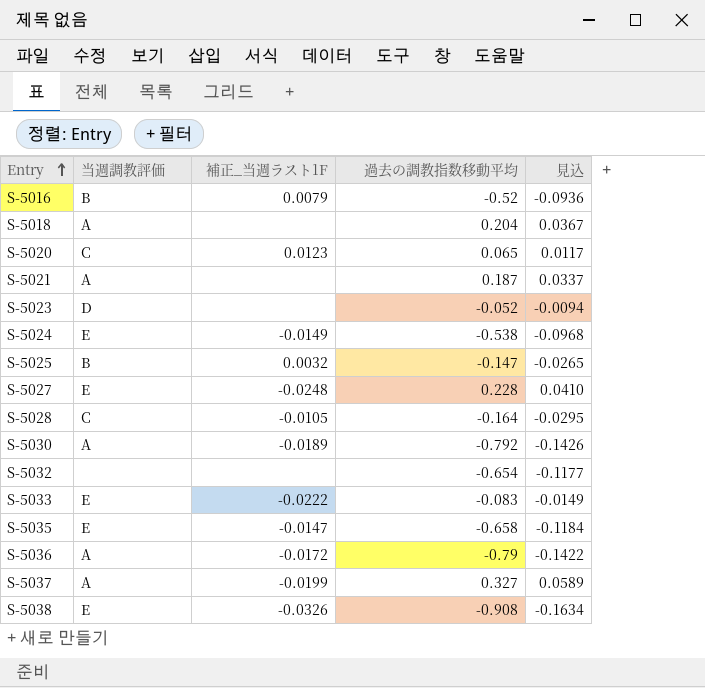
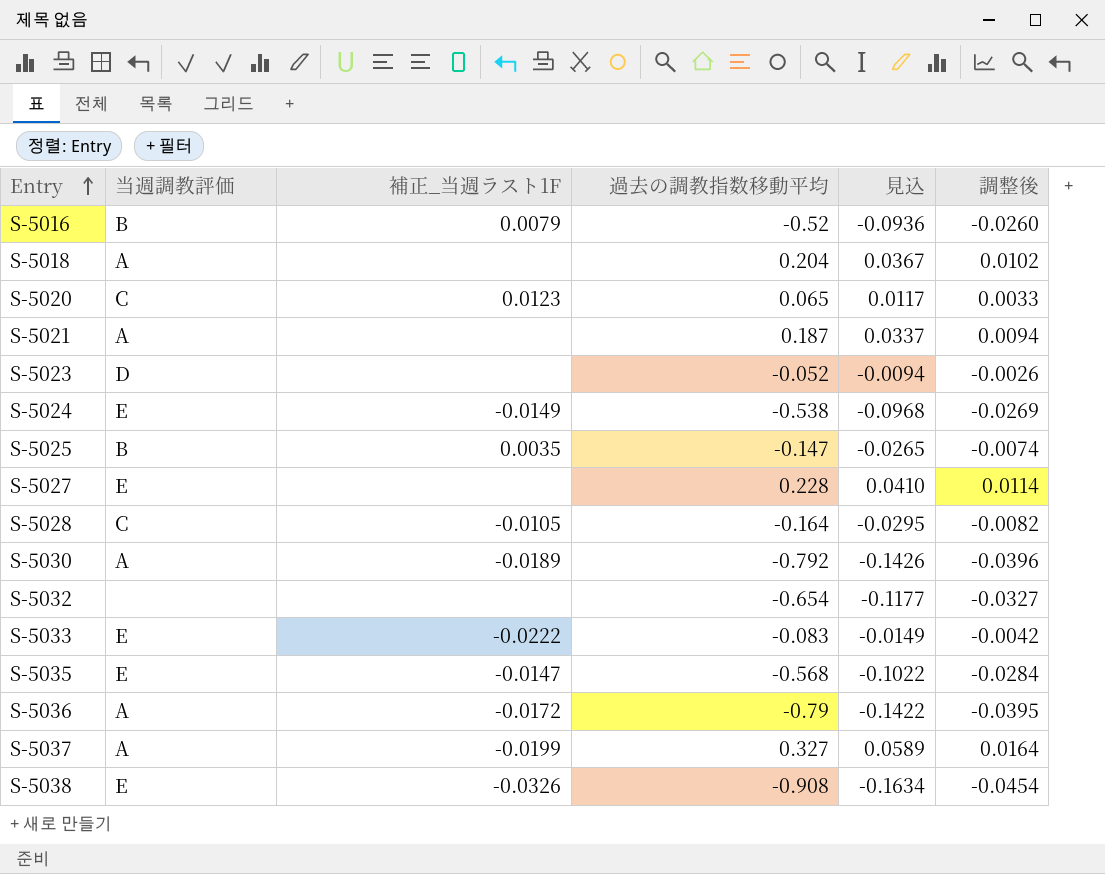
column 調整後 | formula: none -> [過去の調教指数移動平均] * 0.05
S-5025 | 補正_当週ラスト1F: 0.0032 -> 0.0035
S-5027 | 補正_当週ラスト1F: -0.0248 -> none
S-5035 | 過去の調教指数移動平均: -0.658 -> -0.568
S-5035 | 見込: -0.1184 -> -0.1022

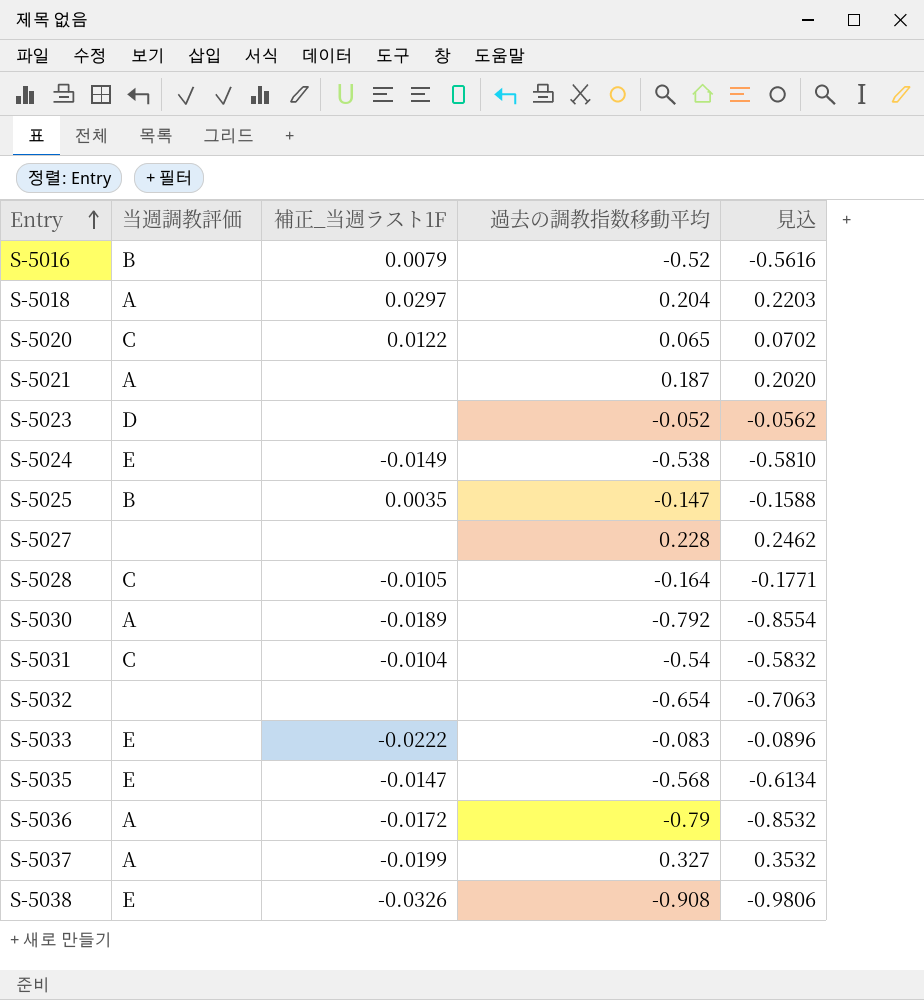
column 調整後 | formula: [過去の調教指数移動平均] * 0.05 -> none
column 見込 | formula: [過去の調教指数移動平均] * 0.18 -> [過去の調教指数移動平均] * 1.08
S-5018 | 補正_当週ラスト1F: none -> 0.0297
S-5020 | 補正_当週ラスト1F: 0.0123 -> 0.0122
S-5027 | 当週調教評価: E -> none
row S-5031: none -> C | -0.0104 | -0.54 | -0.5832

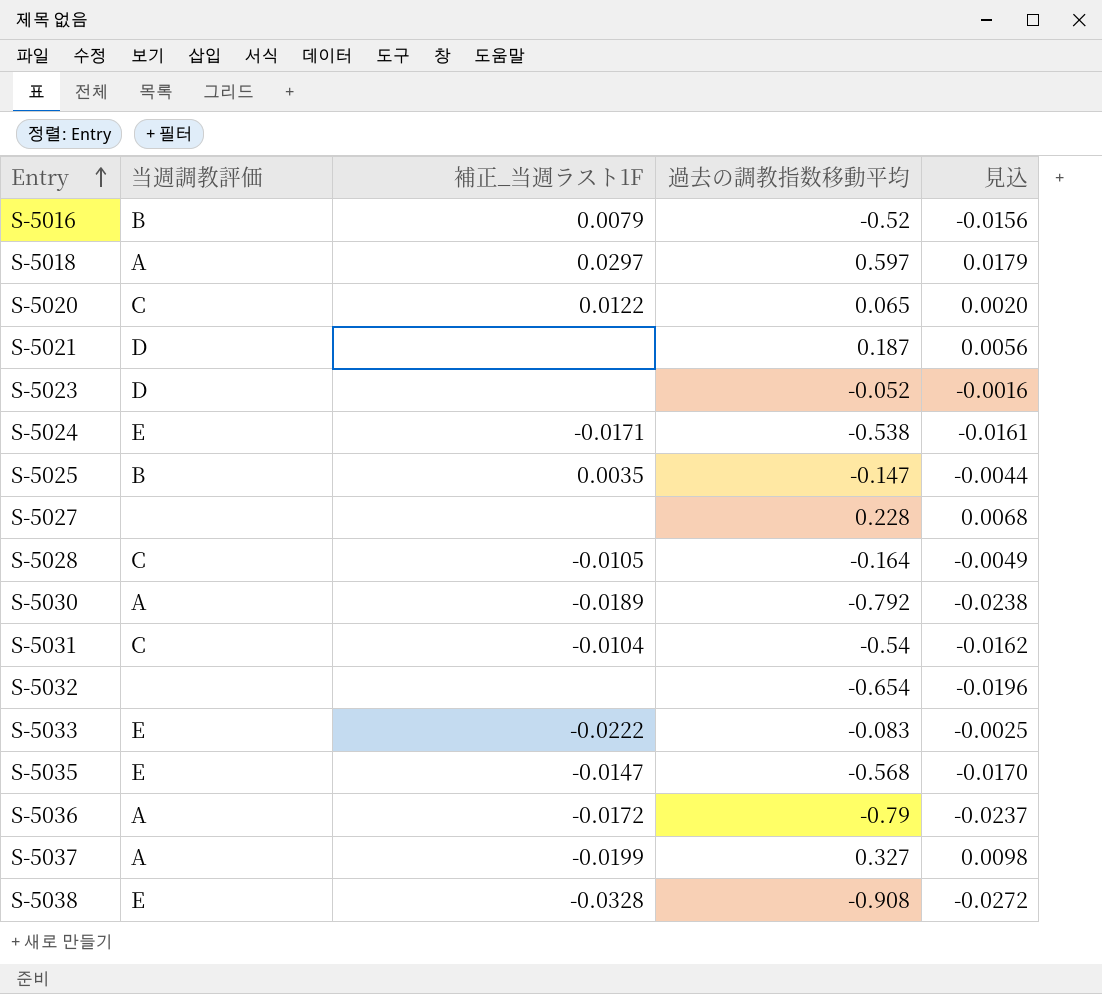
column 見込 | formula: [過去の調教指数移動平均] * 1.08 -> [過去の調教指数移動平均] * 0.03
S-5018 | 過去の調教指数移動平均: 0.204 -> 0.597
S-5021 | 当週調教評価: A -> D
S-5024 | 補正_当週ラスト1F: -0.0149 -> -0.0171
S-5038 | 補正_当週ラスト1F: -0.0326 -> -0.0328

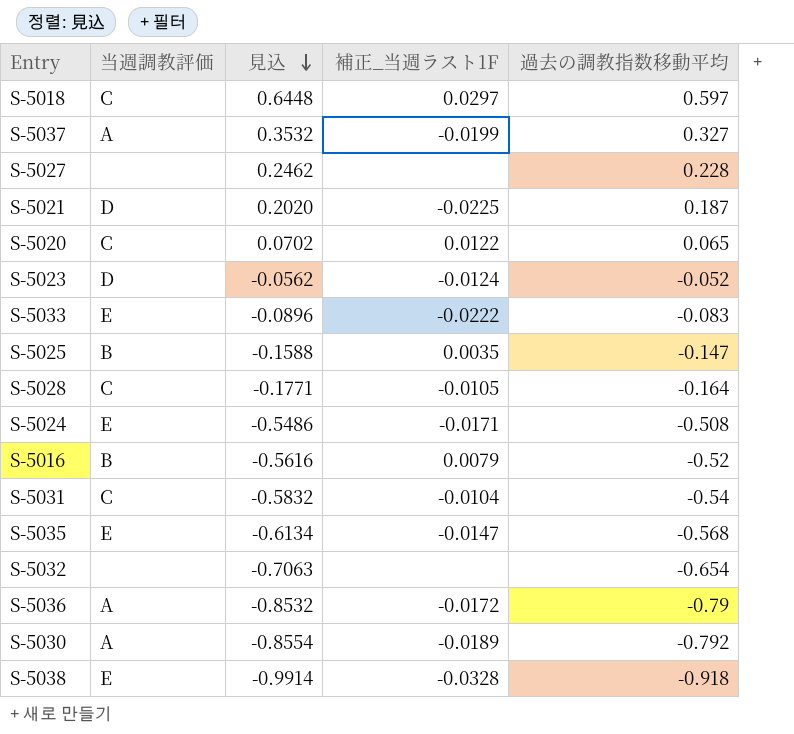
row order: Entry ascending -> 見込 descending
column 見込 | formula: [過去の調教指数移動平均] * 0.03 -> [過去の調教指数移動平均] * 1.08
column 見込 | position: 5 -> 3
S-5018 | 当週調教評価: A -> C
S-5021 | 補正_当週ラスト1F: none -> -0.0225
S-5023 | 補正_当週ラスト1F: none -> -0.0124
S-5024 | 過去の調教指数移動平均: -0.538 -> -0.508
S-5038 | 過去の調教指数移動平均: -0.908 -> -0.918

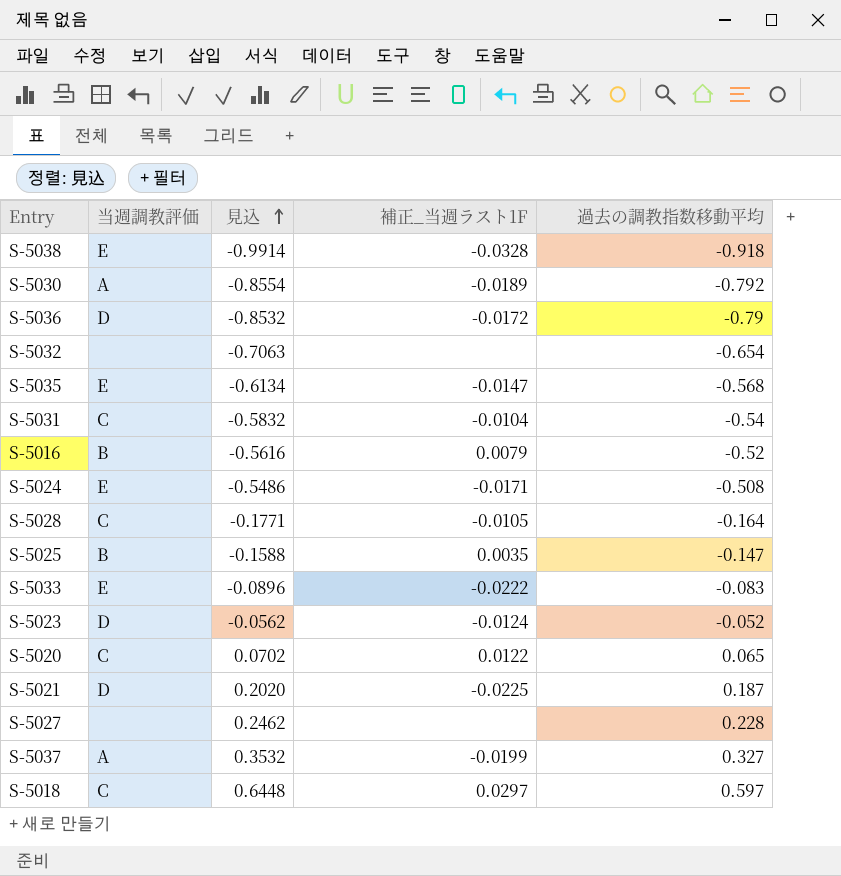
row order: 見込 descending -> 見込 ascending
S-5036 | 当週調教評価: A -> D

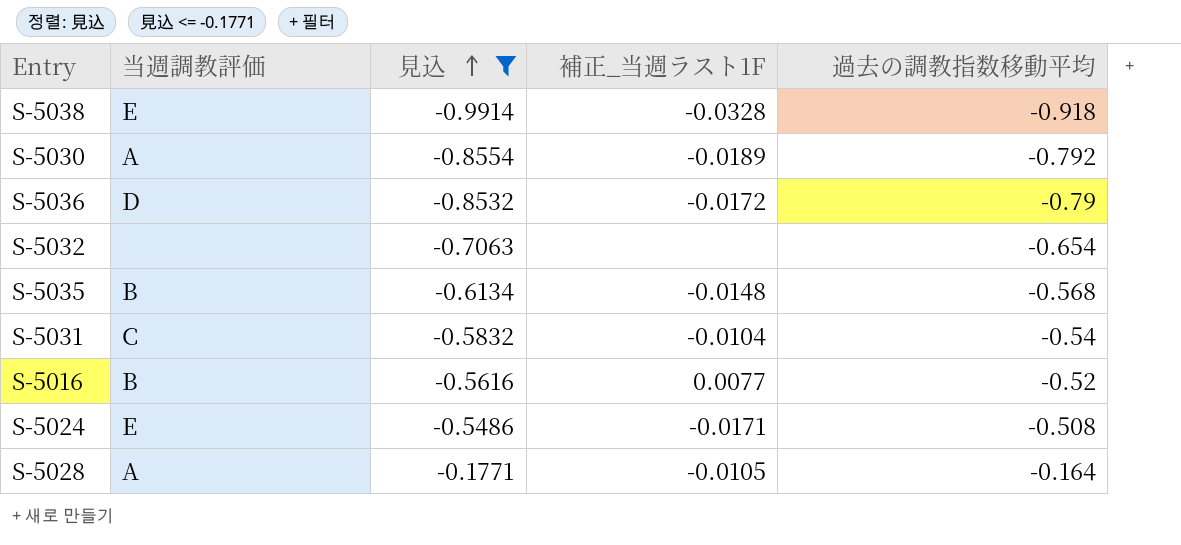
filter: none -> 見込 <= -0.1771
S-5035 | 当週調教評価: E -> B
S-5035 | 補正_当週ラスト1F: -0.0147 -> -0.0148
S-5016 | 補正_当週ラスト1F: 0.0079 -> 0.0077
S-5028 | 当週調教評価: C -> A

